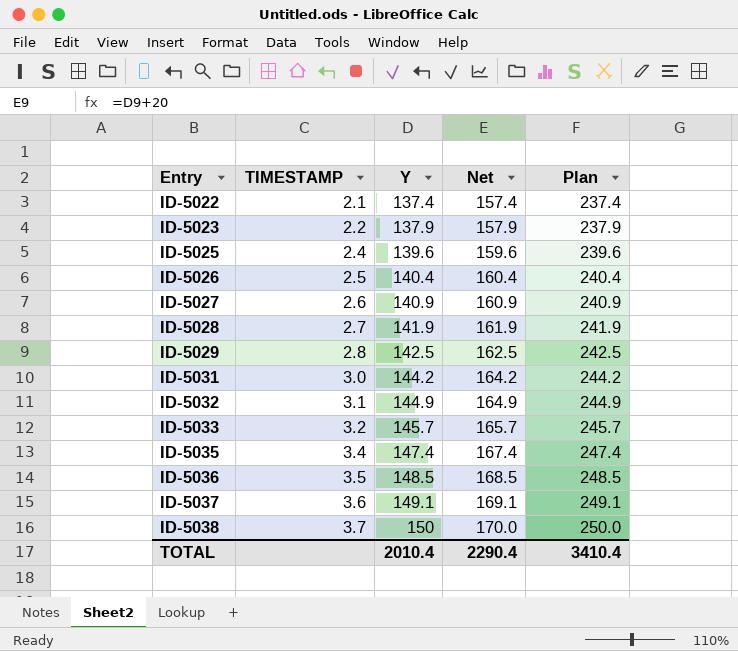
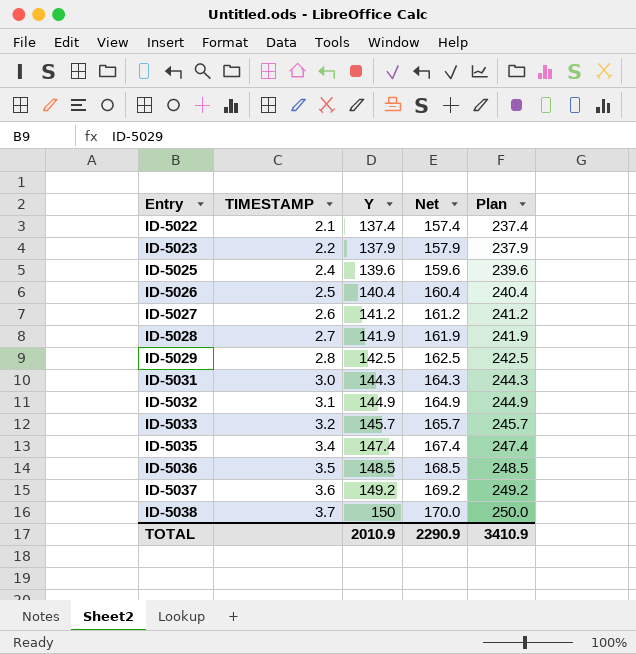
ID-5027 | Y: 140.9 -> 141.2
ID-5027 | Net: 160.9 -> 161.2
ID-5027 | Plan: 240.9 -> 241.2
ID-5031 | Y: 144.2 -> 144.3
ID-5031 | Net: 164.2 -> 164.3
ID-5031 | Plan: 244.2 -> 244.3
ID-5037 | Y: 149.1 -> 149.2
ID-5037 | Net: 169.1 -> 169.2
ID-5037 | Plan: 249.1 -> 249.2
TOTAL | Y: 2010.4 -> 2010.9
TOTAL | Net: 2290.4 -> 2290.9
TOTAL | Plan: 3410.4 -> 3410.9

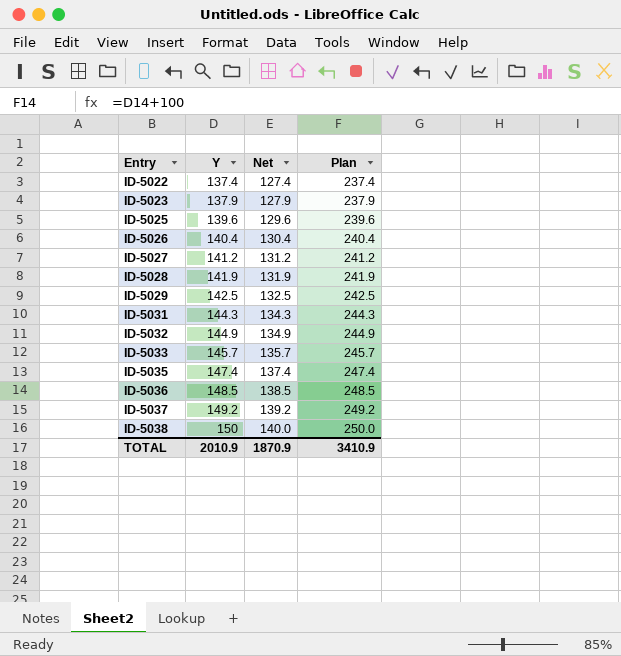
column TIMESTAMP | position: 2 -> none
column Net | formula: [Y] + 20 -> [Y] - 10
TOTAL | Net: 2290.9 -> 1870.9

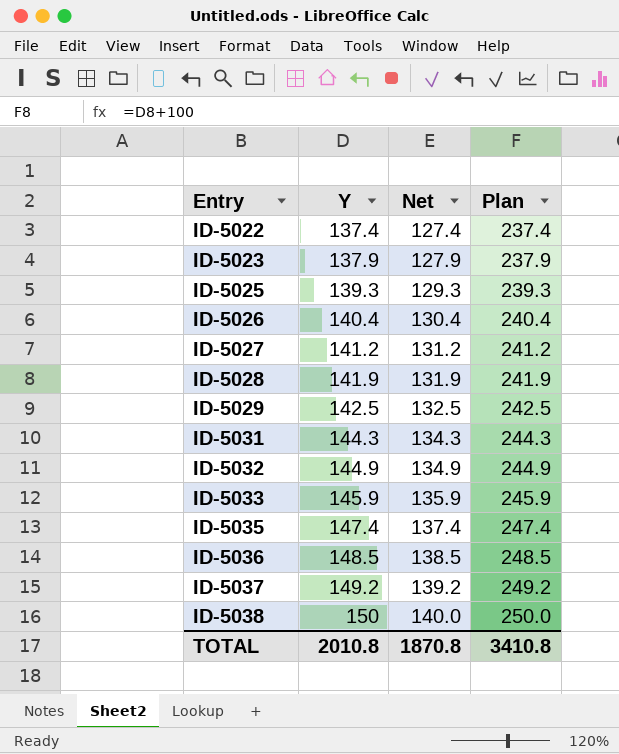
ID-5025 | Y: 139.6 -> 139.3
ID-5025 | Net: 129.6 -> 129.3
ID-5025 | Plan: 239.6 -> 239.3
ID-5033 | Y: 145.7 -> 145.9
ID-5033 | Net: 135.7 -> 135.9
ID-5033 | Plan: 245.7 -> 245.9
TOTAL | Y: 2010.9 -> 2010.8
TOTAL | Net: 1870.9 -> 1870.8
TOTAL | Plan: 3410.9 -> 3410.8

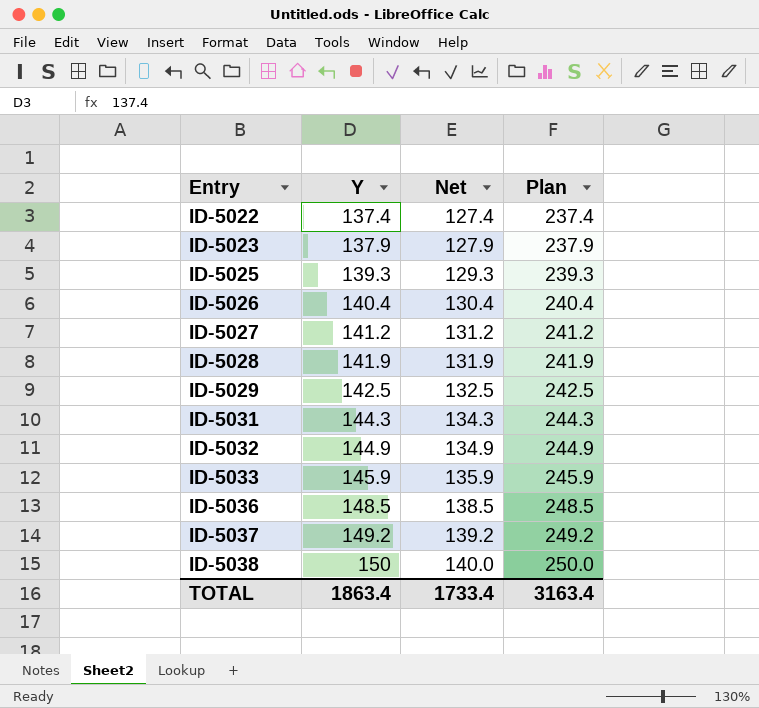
row ID-5035: 147.4 | 137.4 | 247.4 -> none
TOTAL | Y: 2010.8 -> 1863.4
TOTAL | Net: 1870.8 -> 1733.4
TOTAL | Plan: 3410.8 -> 3163.4

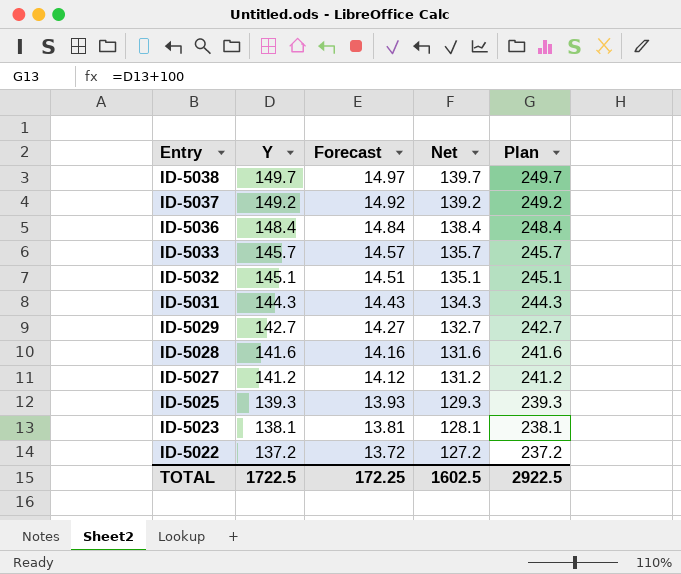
row order: Entry ascending -> Entry descending
column Forecast | formula: none -> [Y] * 0.1
row ID-5026: 140.4 | 130.4 | 240.4 -> none
ID-5038 | Y: 150 -> 149.7
ID-5038 | Net: 140.0 -> 139.7
ID-5038 | Plan: 250.0 -> 249.7
ID-5036 | Y: 148.5 -> 148.4
ID-5036 | Net: 138.5 -> 138.4
ID-5036 | Plan: 248.5 -> 248.4
ID-5033 | Y: 145.9 -> 145.7
ID-5033 | Net: 135.9 -> 135.7
ID-5033 | Plan: 245.9 -> 245.7
ID-5032 | Y: 144.9 -> 145.1
ID-5032 | Net: 134.9 -> 135.1
ID-5032 | Plan: 244.9 -> 245.1
ID-5029 | Y: 142.5 -> 142.7
ID-5029 | Net: 132.5 -> 132.7
ID-5029 | Plan: 242.5 -> 242.7
ID-5028 | Y: 141.9 -> 141.6
ID-5028 | Net: 131.9 -> 131.6
ID-5028 | Plan: 241.9 -> 241.6
ID-5023 | Y: 137.9 -> 138.1
ID-5023 | Net: 127.9 -> 128.1
ID-5023 | Plan: 237.9 -> 238.1
ID-5022 | Y: 137.4 -> 137.2
ID-5022 | Net: 127.4 -> 127.2
ID-5022 | Plan: 237.4 -> 237.2
TOTAL | Y: 1863.4 -> 1722.5
TOTAL | Net: 1733.4 -> 1602.5
TOTAL | Plan: 3163.4 -> 2922.5

